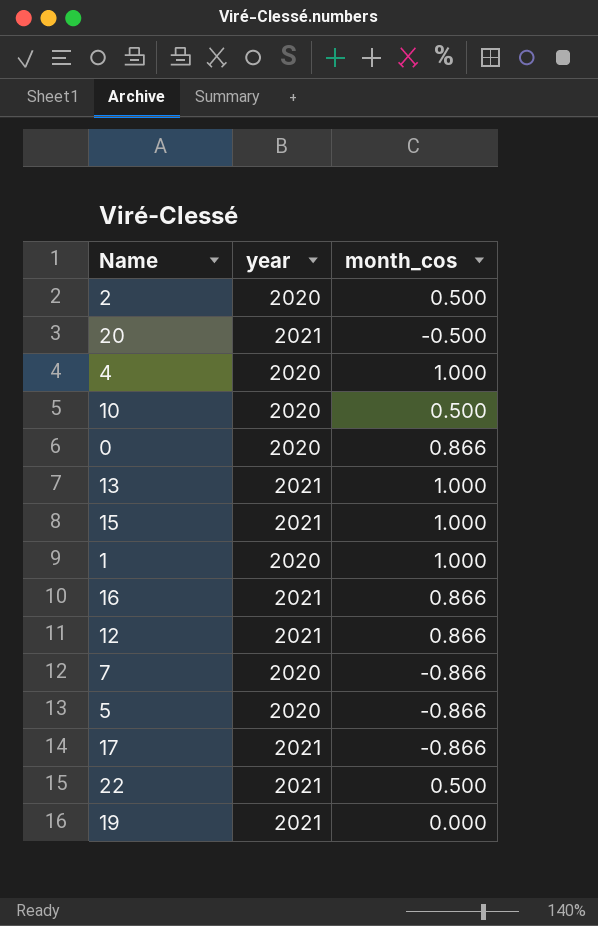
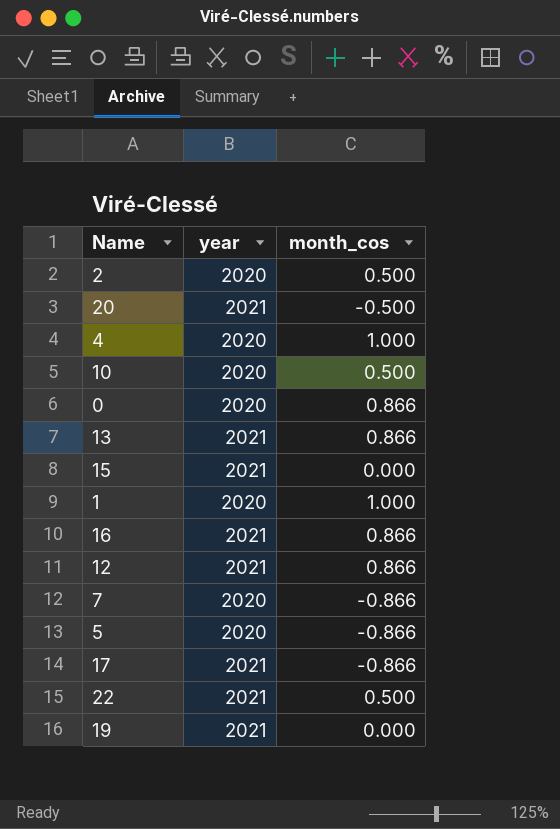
13 | month_cos: 1.000 -> 0.866
15 | month_cos: 1.000 -> 0.000

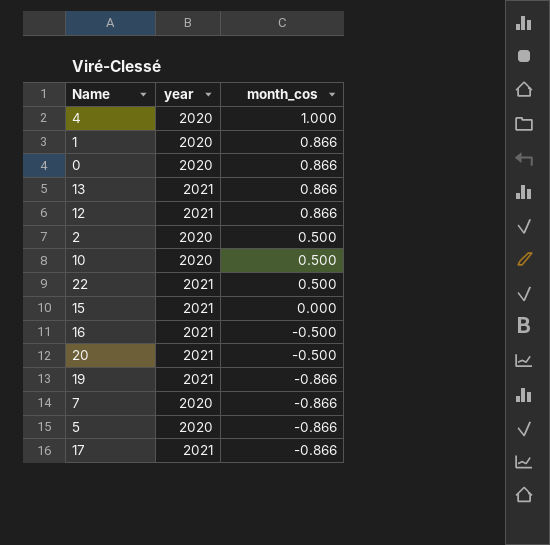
row order: none -> month_cos descending
1 | month_cos: 1.000 -> 0.866
16 | month_cos: 0.866 -> -0.500
19 | month_cos: 0.000 -> -0.866

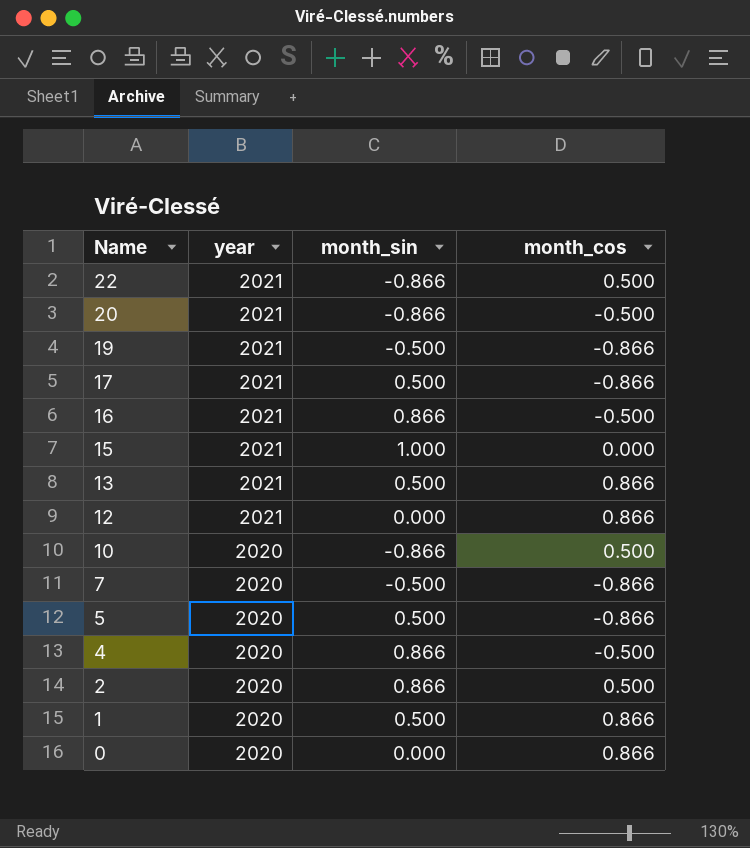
row order: month_cos descending -> Name descending
column month_sin | position: none -> 3
4 | month_cos: 1.000 -> -0.500

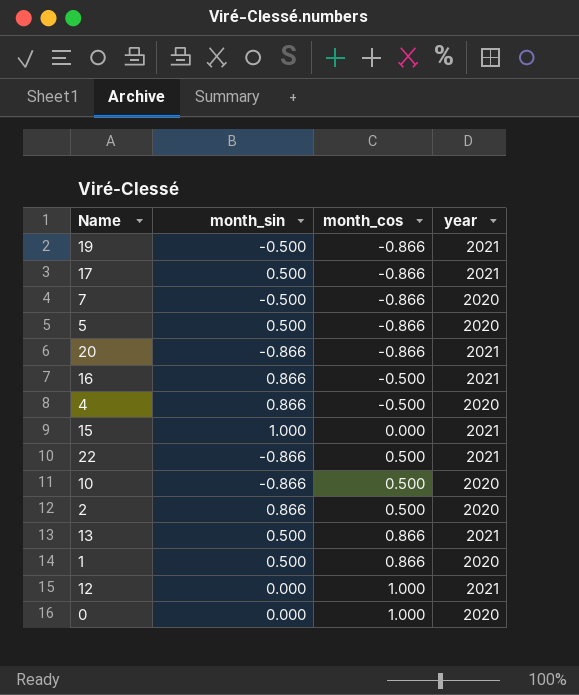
row order: Name descending -> month_cos ascending
column year | position: 2 -> 4
20 | month_cos: -0.500 -> -0.866
12 | month_cos: 0.866 -> 1.000
0 | month_cos: 0.866 -> 1.000

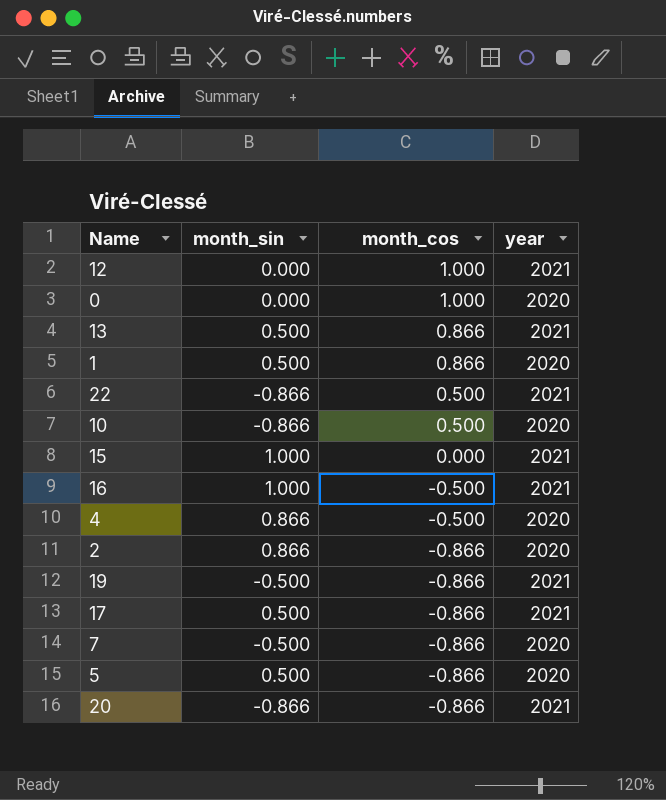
row order: month_cos ascending -> month_cos descending
16 | month_sin: 0.866 -> 1.000
2 | month_cos: 0.500 -> -0.866

